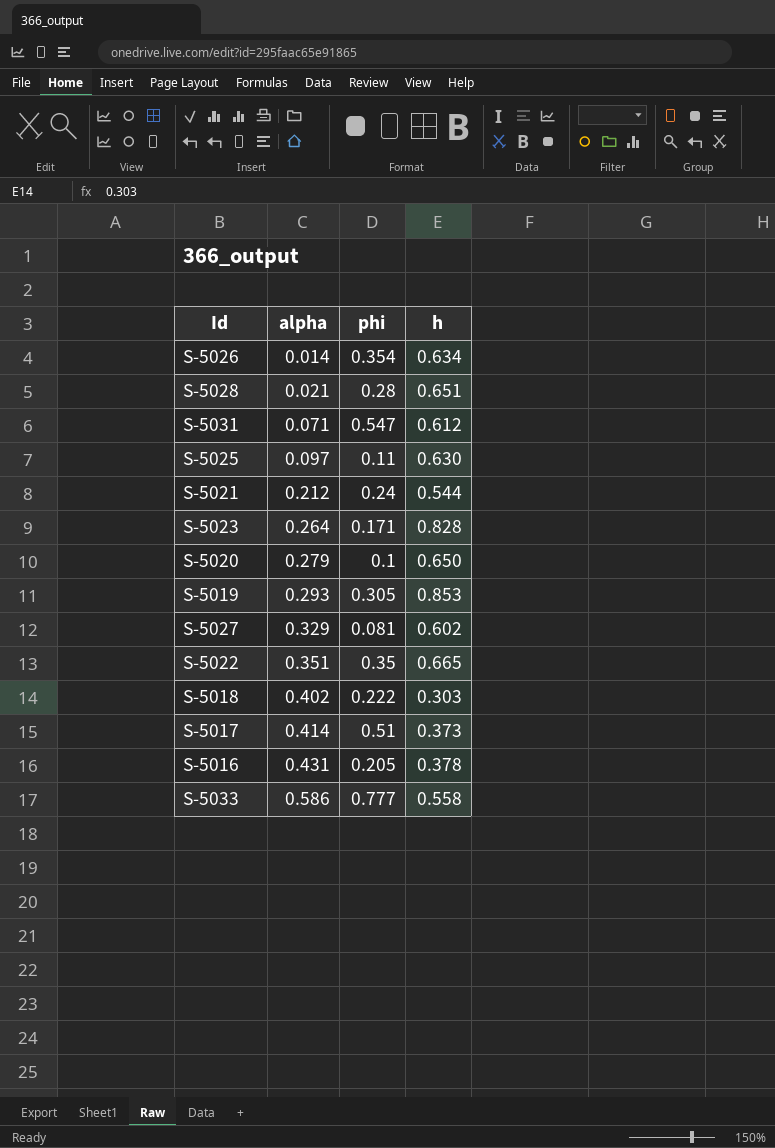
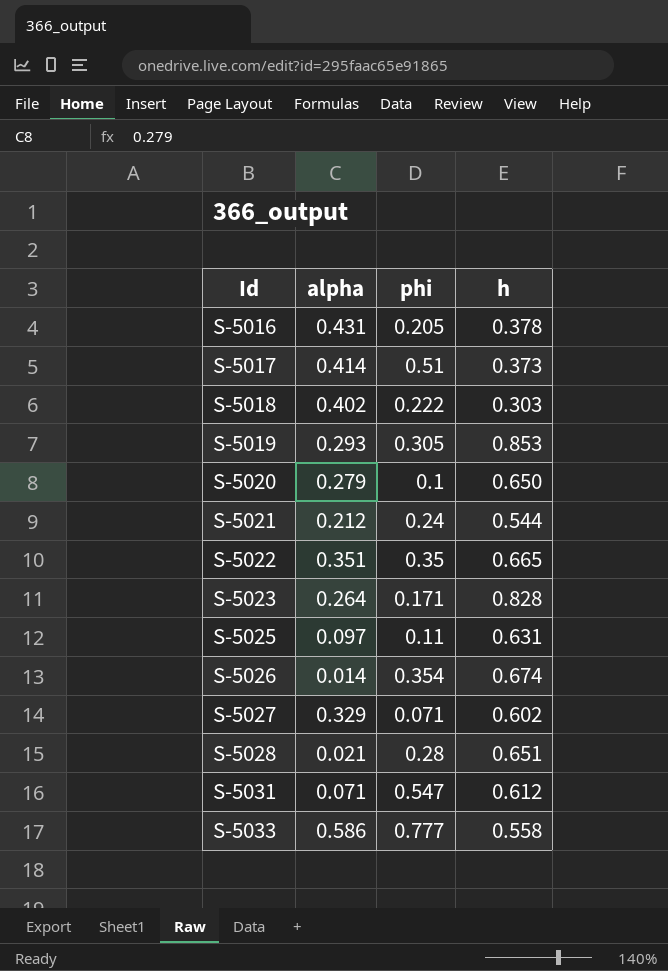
row order: alpha ascending -> Id ascending
S-5025 | h: 0.630 -> 0.631
S-5026 | h: 0.634 -> 0.674
S-5027 | phi: 0.081 -> 0.071

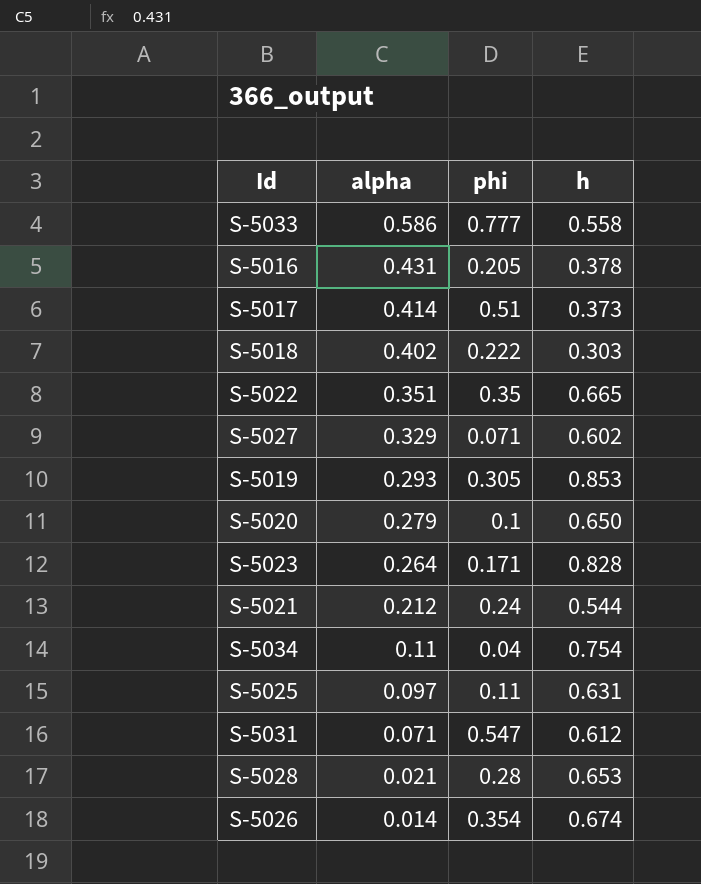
row order: Id ascending -> alpha descending
row S-5034: none -> 0.11 | 0.04 | 0.754
S-5028 | h: 0.651 -> 0.653

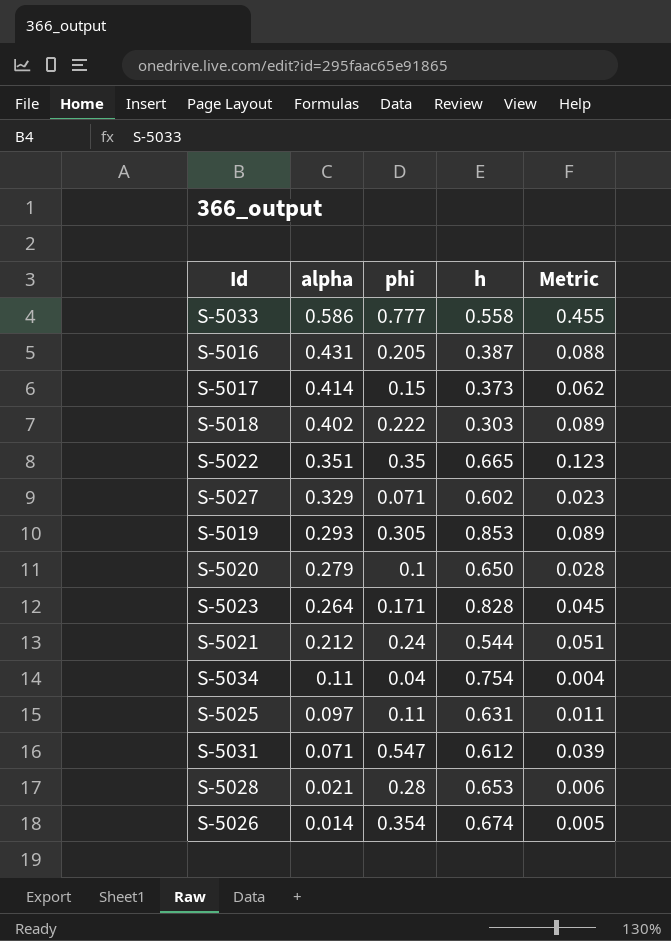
column Metric | formula: none -> [alpha] * [phi]
S-5016 | h: 0.378 -> 0.387
S-5017 | phi: 0.51 -> 0.15

